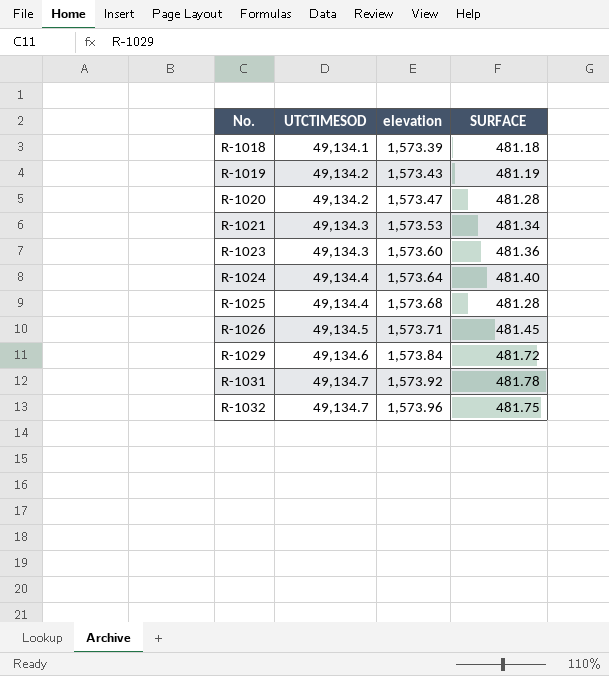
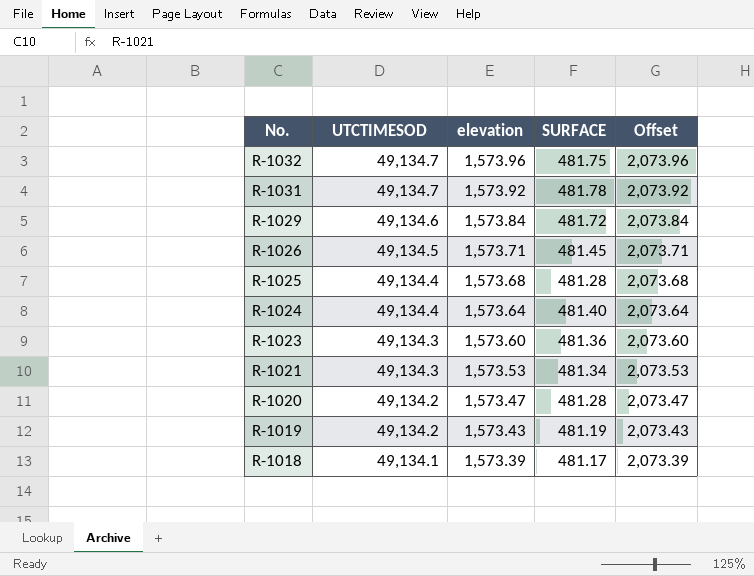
row order: No. ascending -> No. descending
column Offset | formula: none -> [elevation] + 500
R-1018 | SURFACE: 481.18 -> 481.17

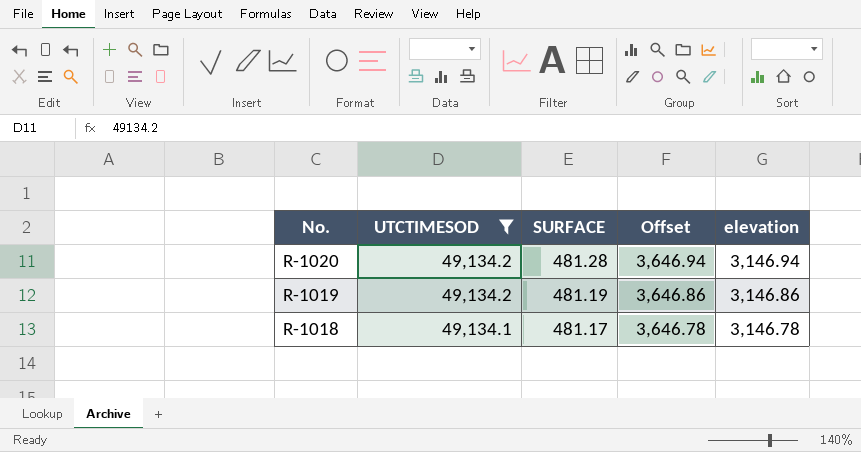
filter: none -> UTCTIMESOD <= 49,134.2
column elevation | position: 3 -> 5
R-1020 | Offset: 2,073.47 -> 3,646.94
R-1020 | elevation: 1,573.47 -> 3,146.94
R-1019 | Offset: 2,073.43 -> 3,646.86
R-1019 | elevation: 1,573.43 -> 3,146.86
R-1018 | Offset: 2,073.39 -> 3,646.78
R-1018 | elevation: 1,573.39 -> 3,146.78

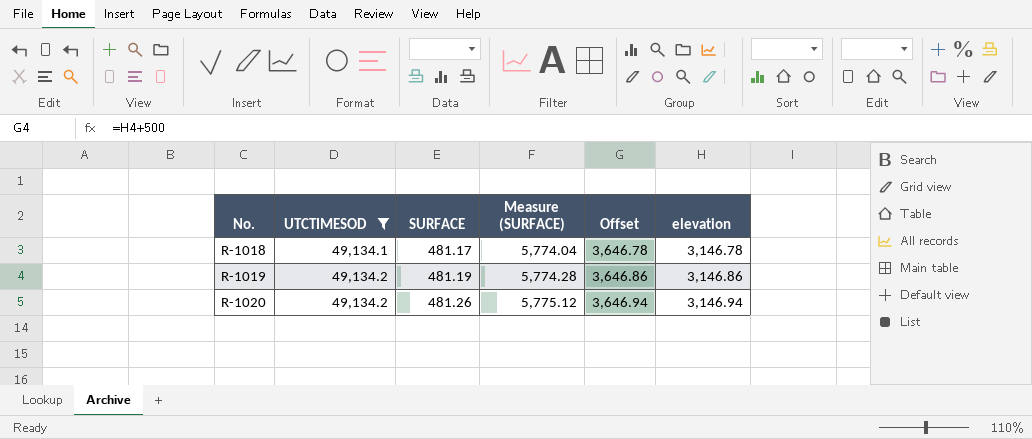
row order: No. descending -> No. ascending
column Measure (SURFACE) | formula: none -> [SURFACE] * 12
R-1020 | SURFACE: 481.28 -> 481.26

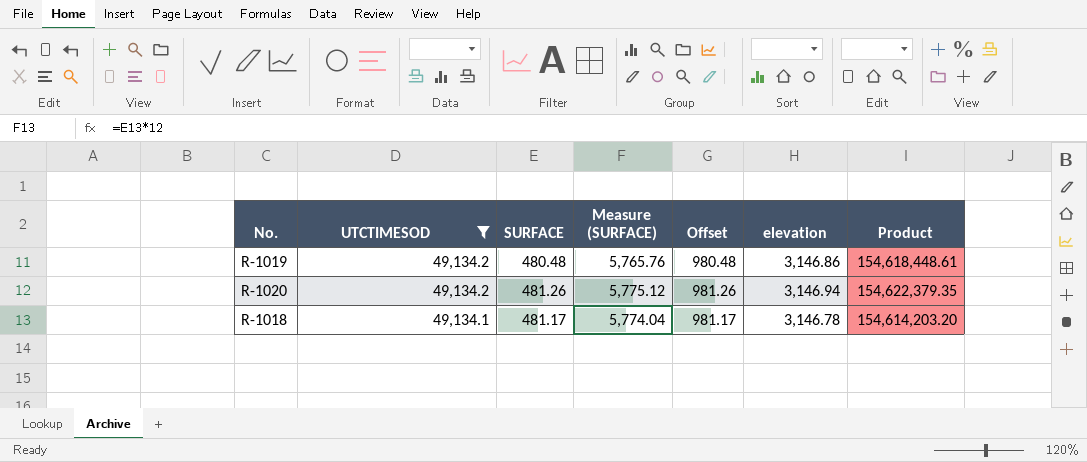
row order: No. ascending -> UTCTIMESOD descending
column Offset | formula: [elevation] + 500 -> [SURFACE] + 500
column Product | formula: none -> [UTCTIMESOD] * [elevation]
R-1019 | SURFACE: 481.19 -> 480.48
R-1019 | Measure (SURFACE): 5,774.28 -> 5,765.76

